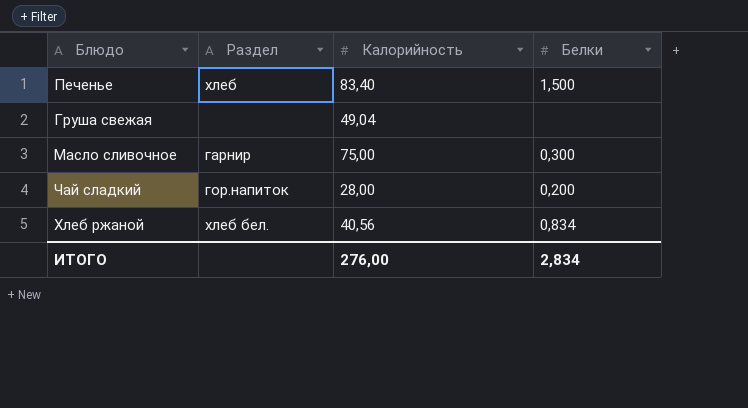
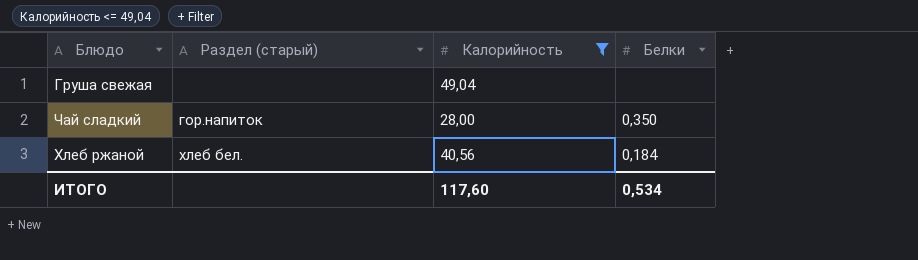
filter: none -> Калорийность <= 49,04
column name: Раздел -> Раздел (старый)
Чай сладкий | Белки: 0,200 -> 0,350
Хлеб ржаной | Белки: 0,834 -> 0,184
ИТОГО | Калорийность: 276,00 -> 117,60
ИТОГО | Белки: 2,834 -> 0,534

